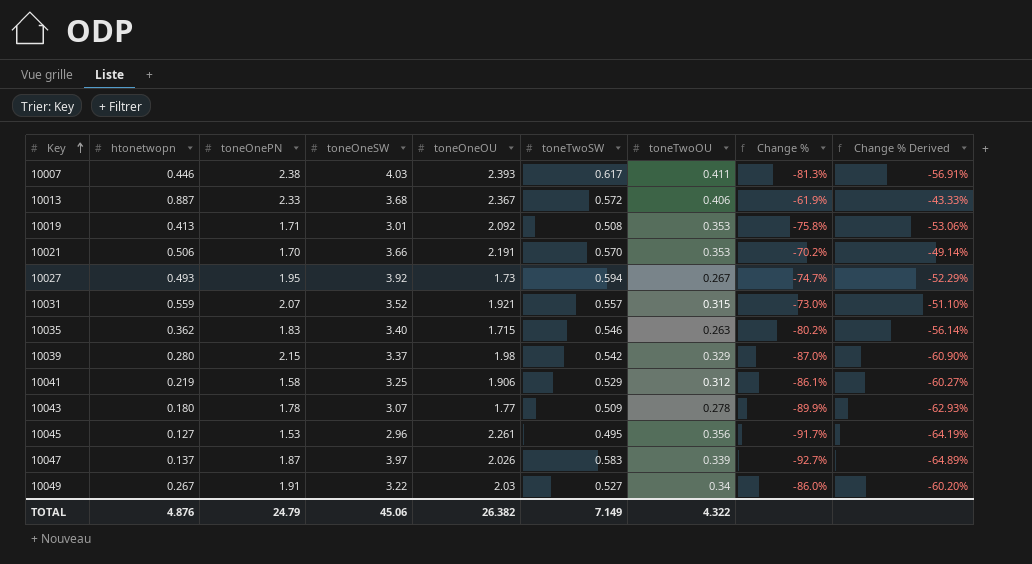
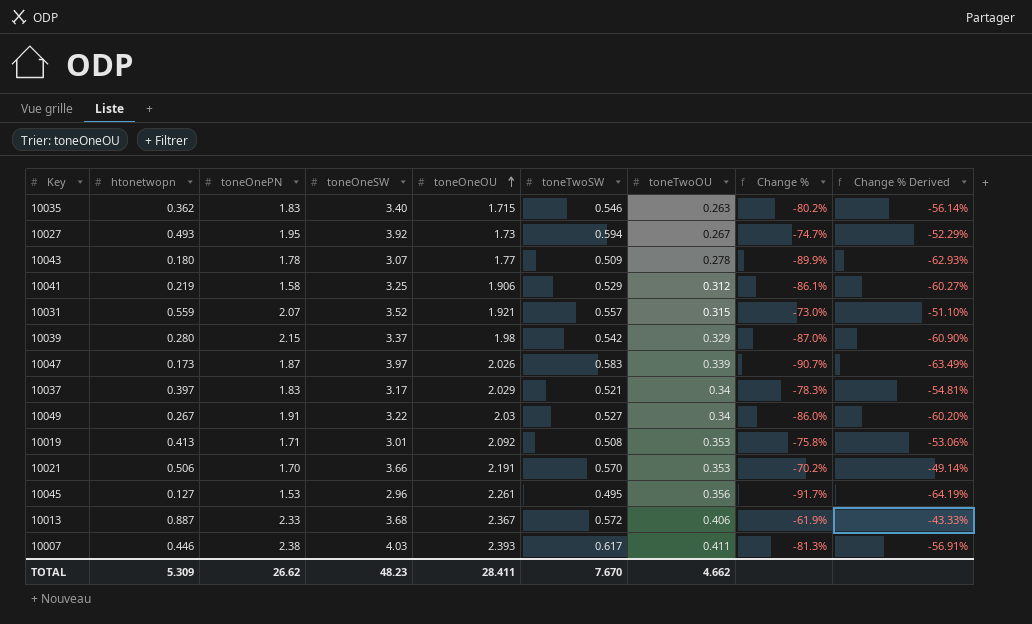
row order: Key ascending -> toneOneOU ascending
10047 | htonetwopn: 0.137 -> 0.173
10047 | Change %: -92.7% -> -90.7%
10047 | Change % Derived: -64.89% -> -63.49%
row 10037: none -> 0.397 | 1.83 | 3.17 | 2.029 | 0.521 | 0.34 | -78.3% | -54.81%
TOTAL | htonetwopn: 4.876 -> 5.309
TOTAL | toneOnePN: 24.79 -> 26.62
TOTAL | toneOneSW: 45.06 -> 48.23
TOTAL | toneOneOU: 26.382 -> 28.411
TOTAL | toneTwoSW: 7.149 -> 7.670
TOTAL | toneTwoOU: 4.322 -> 4.662

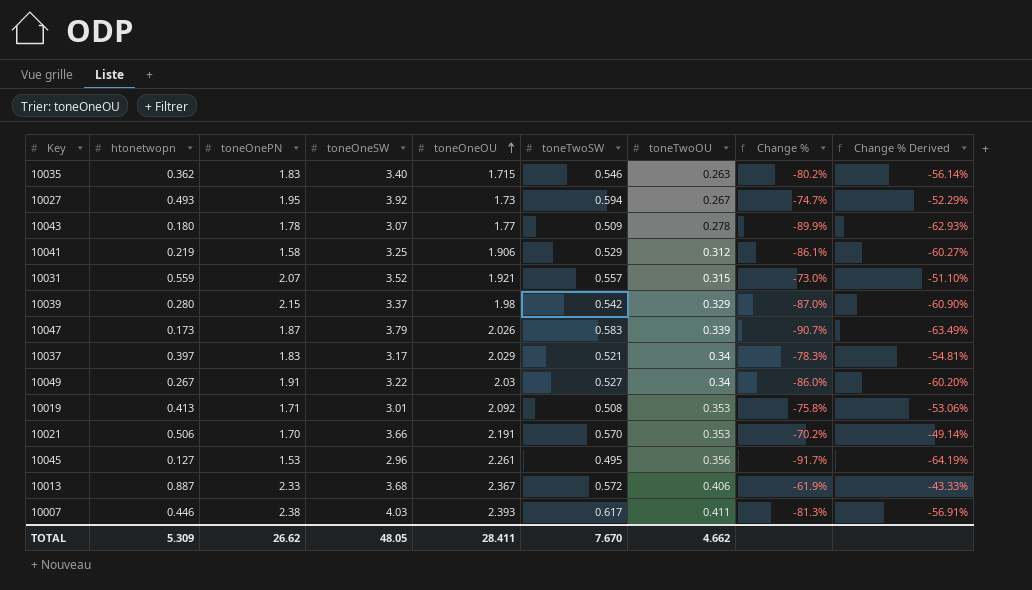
10047 | toneOneSW: 3.97 -> 3.79
TOTAL | toneOneSW: 48.23 -> 48.05

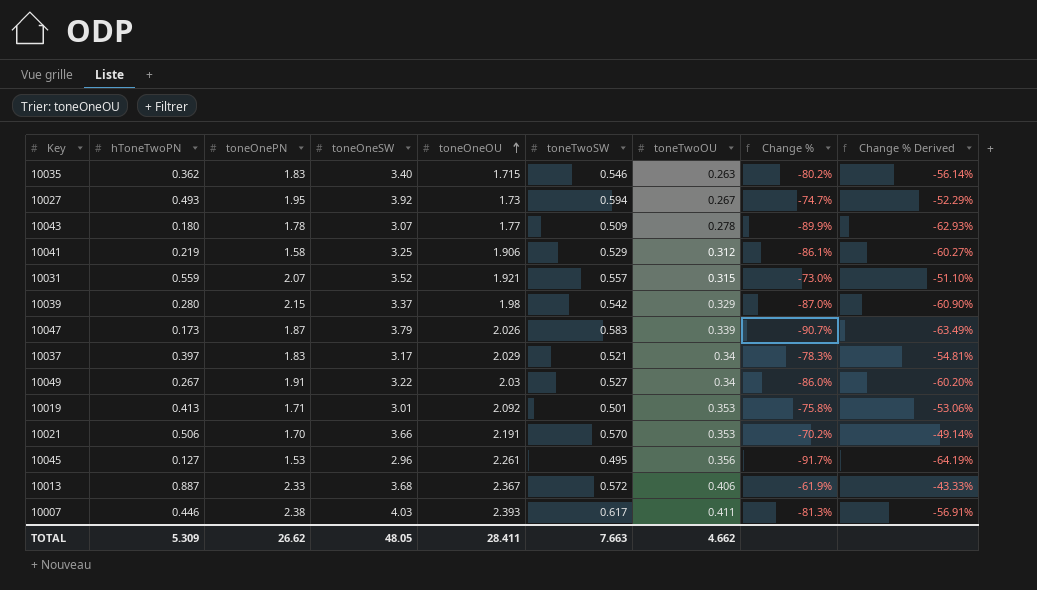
column name: htonetwopn -> hToneTwoPN
10019 | toneTwoSW: 0.508 -> 0.501
TOTAL | toneTwoSW: 7.670 -> 7.663

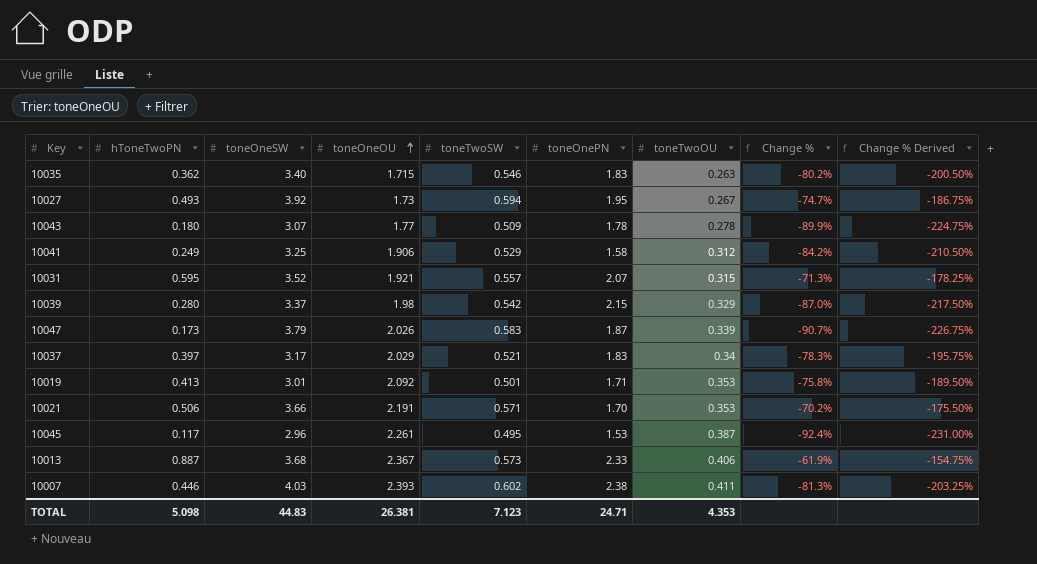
column toneOnePN | position: 3 -> 6
column Change % Derived | formula: [Change %] * 0.7 -> [Change %] * 2.5
row 10049: 0.267 | 1.91 | 3.22 | 2.03 | 0.527 | 0.34 | -86.0% | -60.20% -> none
10041 | hToneTwoPN: 0.219 -> 0.249
10041 | Change %: -86.1% -> -84.2%
10031 | hToneTwoPN: 0.559 -> 0.595
10031 | Change %: -73.0% -> -71.3%
10021 | toneTwoSW: 0.570 -> 0.571
10045 | hToneTwoPN: 0.127 -> 0.117
10045 | toneTwoOU: 0.356 -> 0.387
10045 | Change %: -91.7% -> -92.4%
10013 | toneTwoSW: 0.572 -> 0.573
10007 | toneTwoSW: 0.617 -> 0.602
TOTAL | hToneTwoPN: 5.309 -> 5.098
TOTAL | toneOneSW: 48.05 -> 44.83
TOTAL | toneOneOU: 28.411 -> 26.381
TOTAL | toneTwoSW: 7.663 -> 7.123
TOTAL | toneOnePN: 26.62 -> 24.71
TOTAL | toneTwoOU: 4.662 -> 4.353

